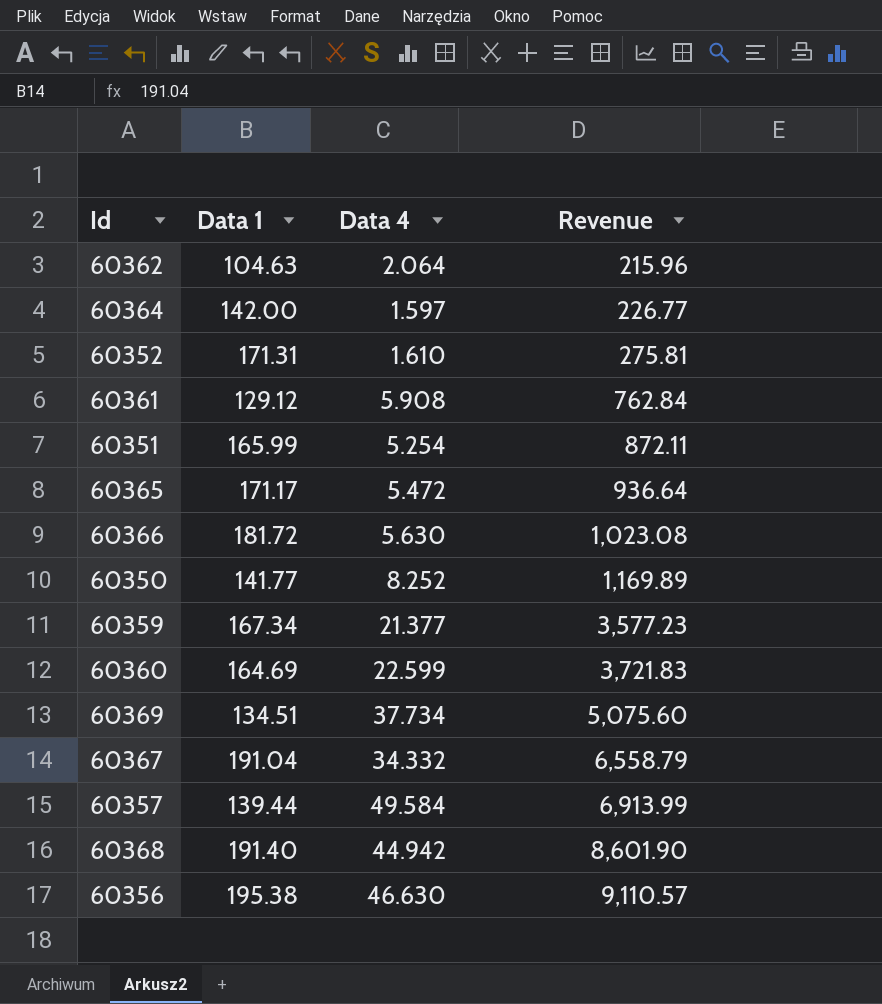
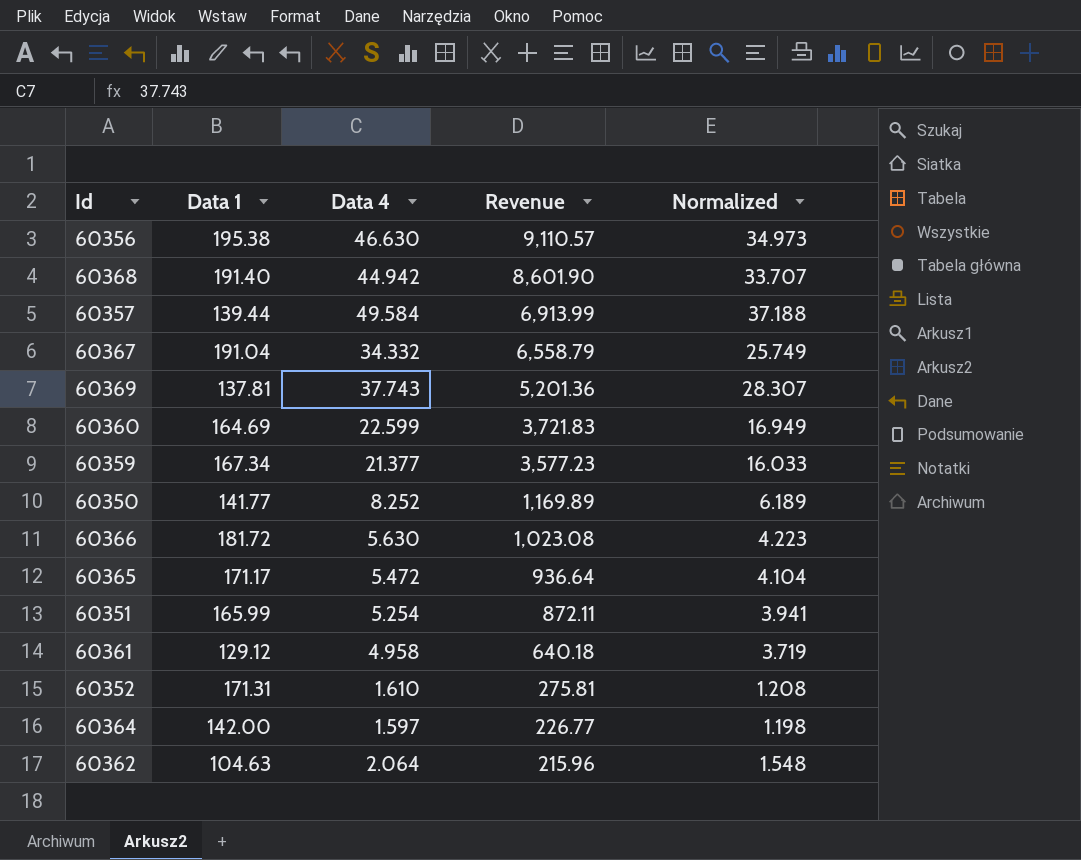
row order: Revenue ascending -> Revenue descending
column Normalized | formula: none -> [Data 4] * 0.75
60369 | Data 1: 134.51 -> 137.81
60369 | Data 4: 37.734 -> 37.743
60369 | Revenue: 5,075.60 -> 5,201.36
60361 | Data 4: 5.908 -> 4.958
60361 | Revenue: 762.84 -> 640.18

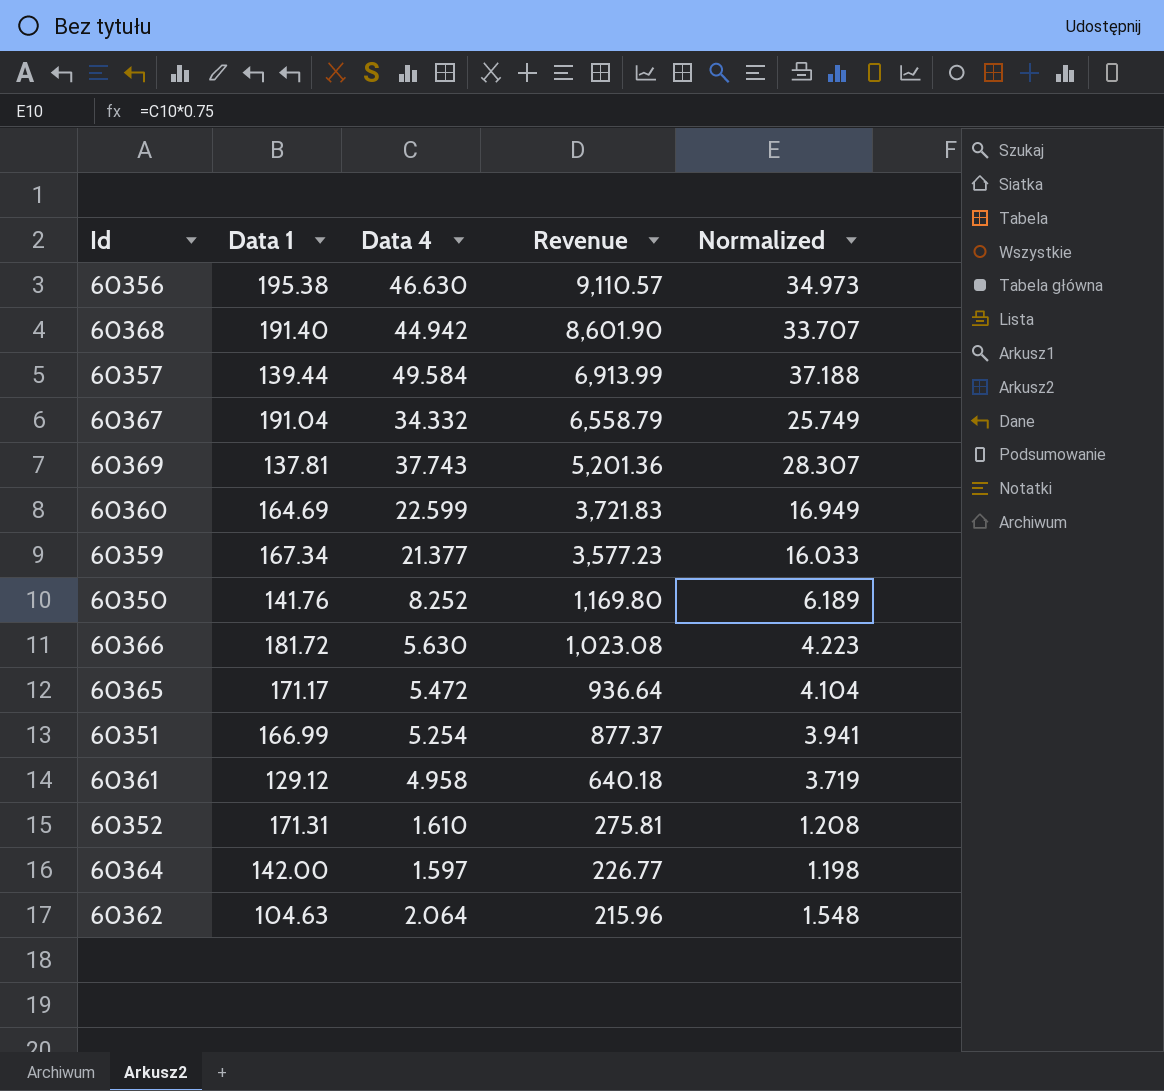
60350 | Data 1: 141.77 -> 141.76
60350 | Revenue: 1,169.89 -> 1,169.80
60351 | Data 1: 165.99 -> 166.99
60351 | Revenue: 872.11 -> 877.37

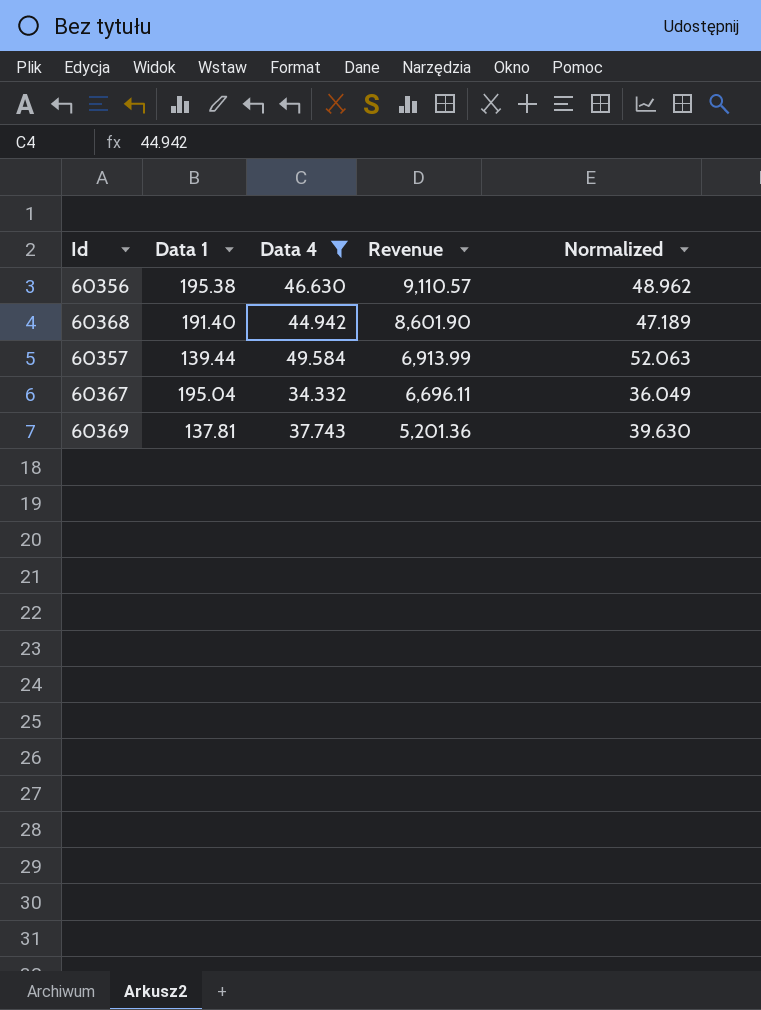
filter: none -> Data 4 >= 34.332
column Normalized | formula: [Data 4] * 0.75 -> [Data 4] * 1.05
60367 | Data 1: 191.04 -> 195.04
60367 | Revenue: 6,558.79 -> 6,696.11

